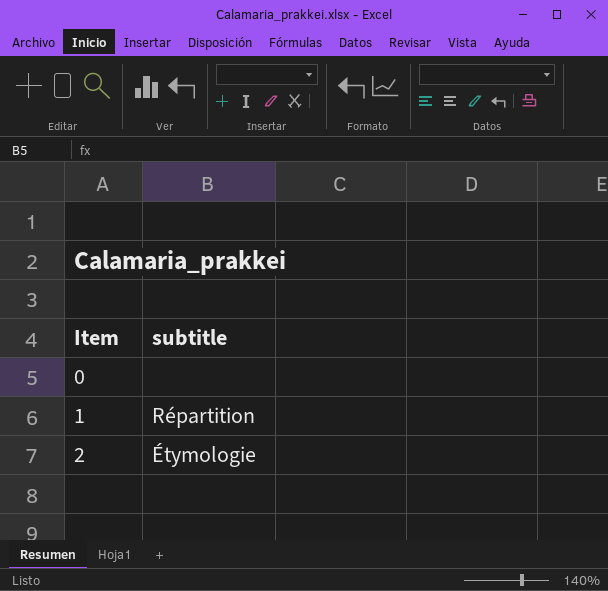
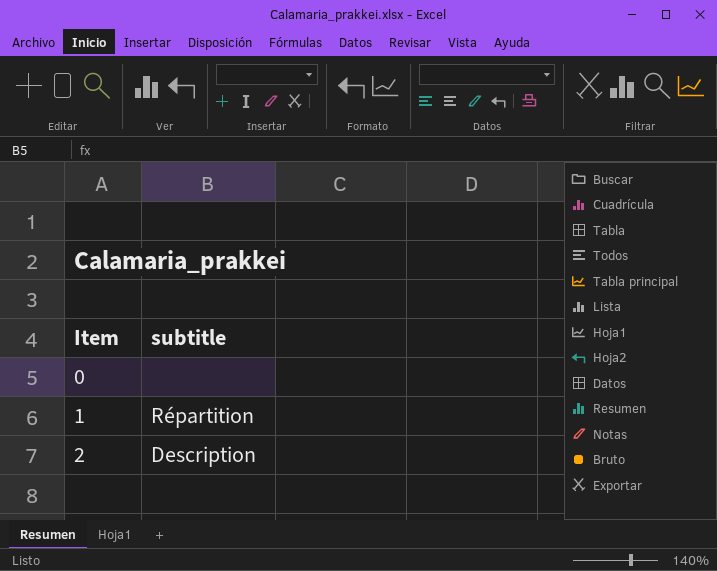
2 | subtitle: Étymologie -> Description

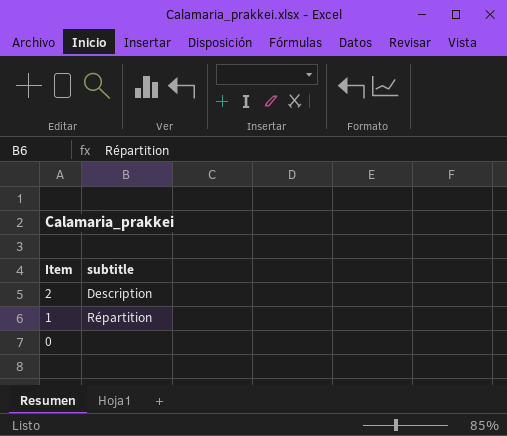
row order: Item ascending -> Item descending

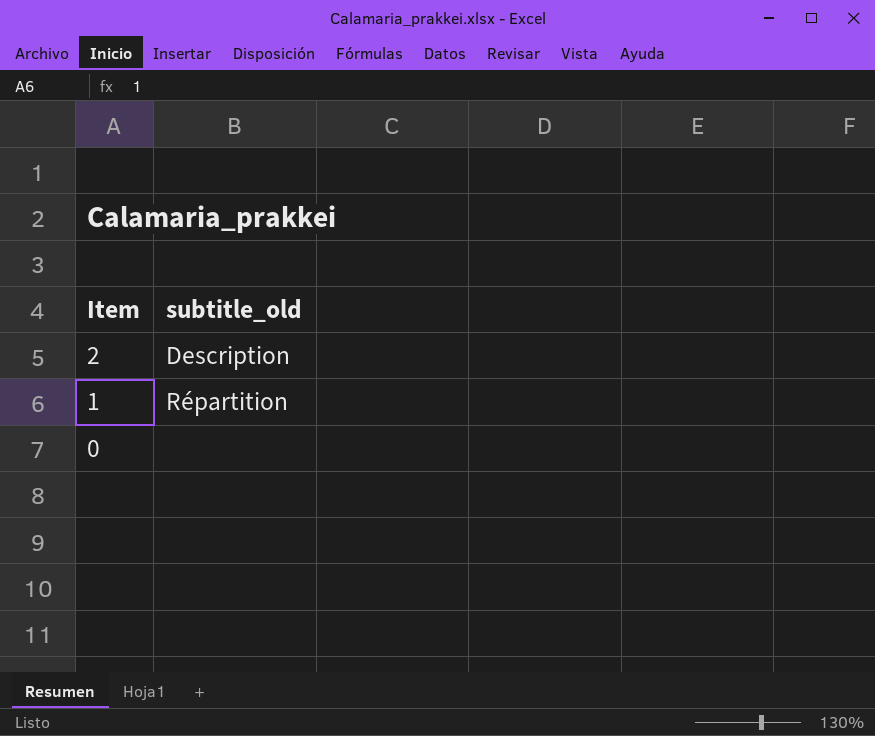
column name: subtitle -> subtitle_old

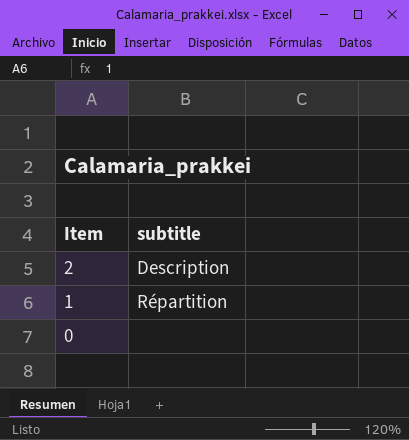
column name: subtitle_old -> subtitle

